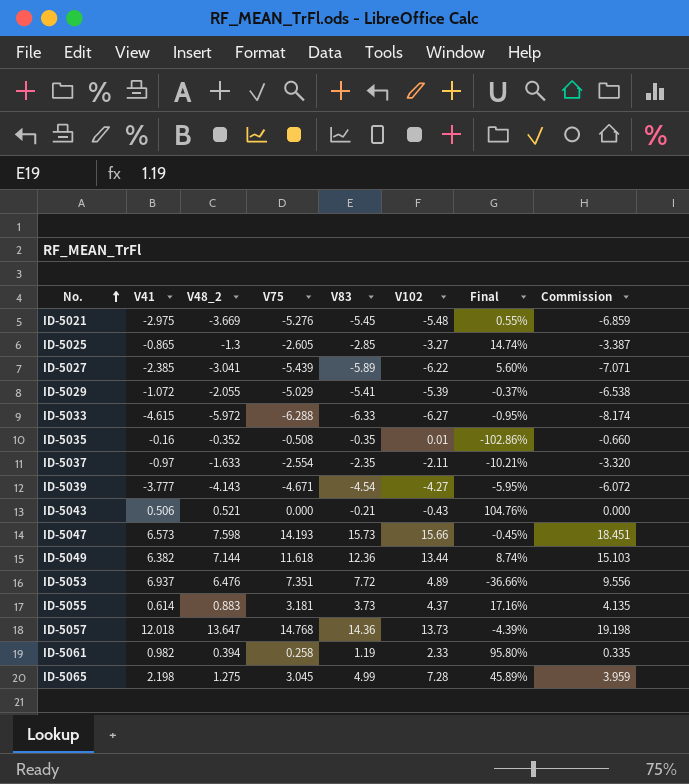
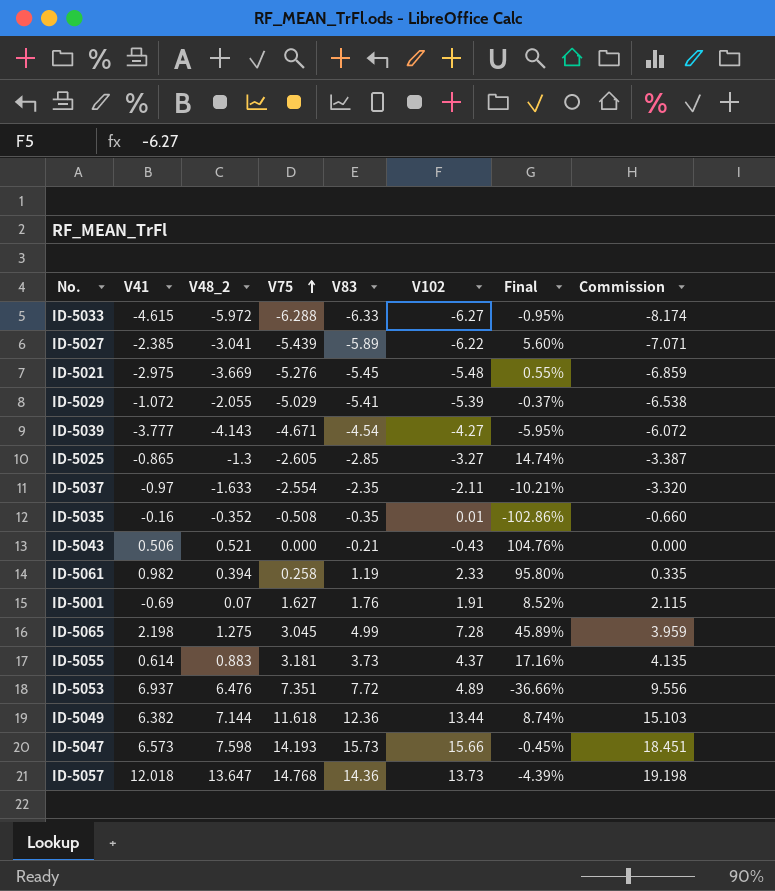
row order: No. ascending -> V75 ascending
row ID-5001: none -> -0.69 | 0.07 | 1.627 | 1.76 | 1.91 | 8.52% | 2.115

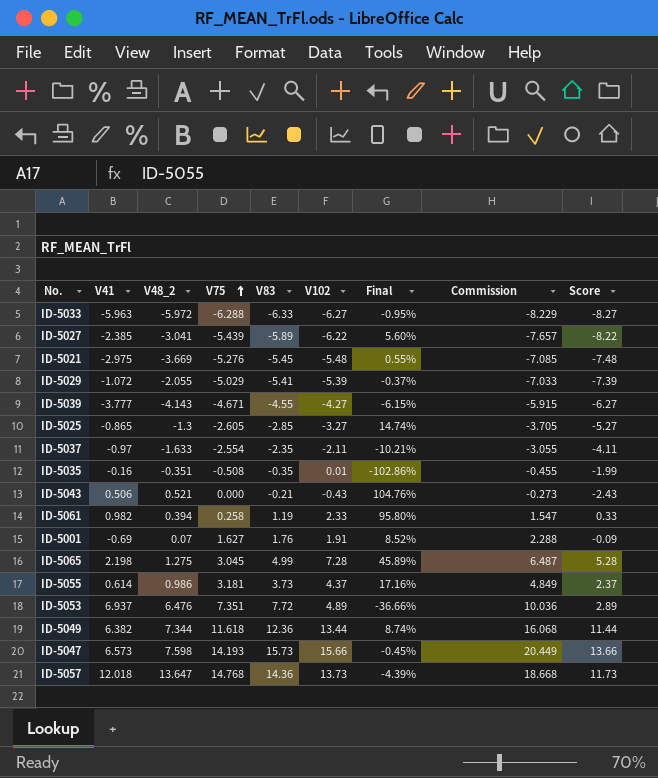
column Commission | formula: [V75] * 1.3 -> [V83] * 1.3
column Score | formula: none -> [V102] - 2
ID-5033 | V41: -4.615 -> -5.963
ID-5039 | V83: -4.54 -> -4.55
ID-5039 | Final: -5.95% -> -6.15%
ID-5035 | V48_2: -0.352 -> -0.351
ID-5055 | V48_2: 0.883 -> 0.986
ID-5049 | V48_2: 7.144 -> 7.344

